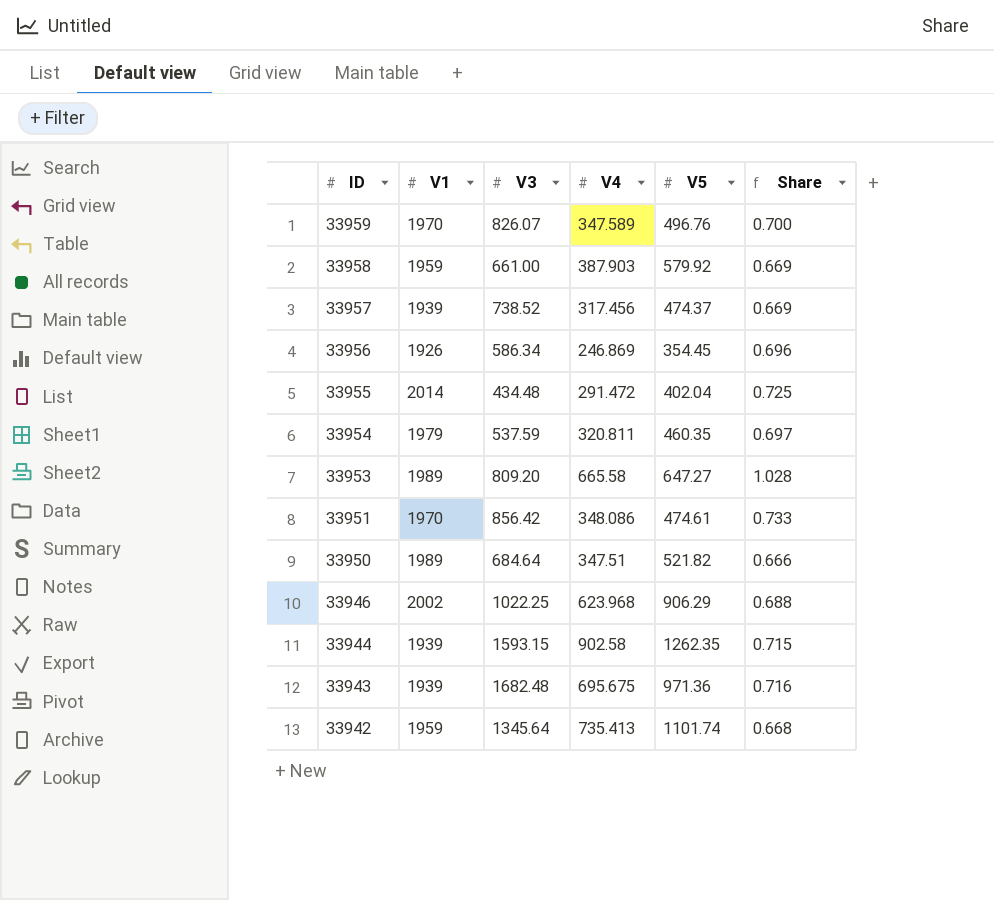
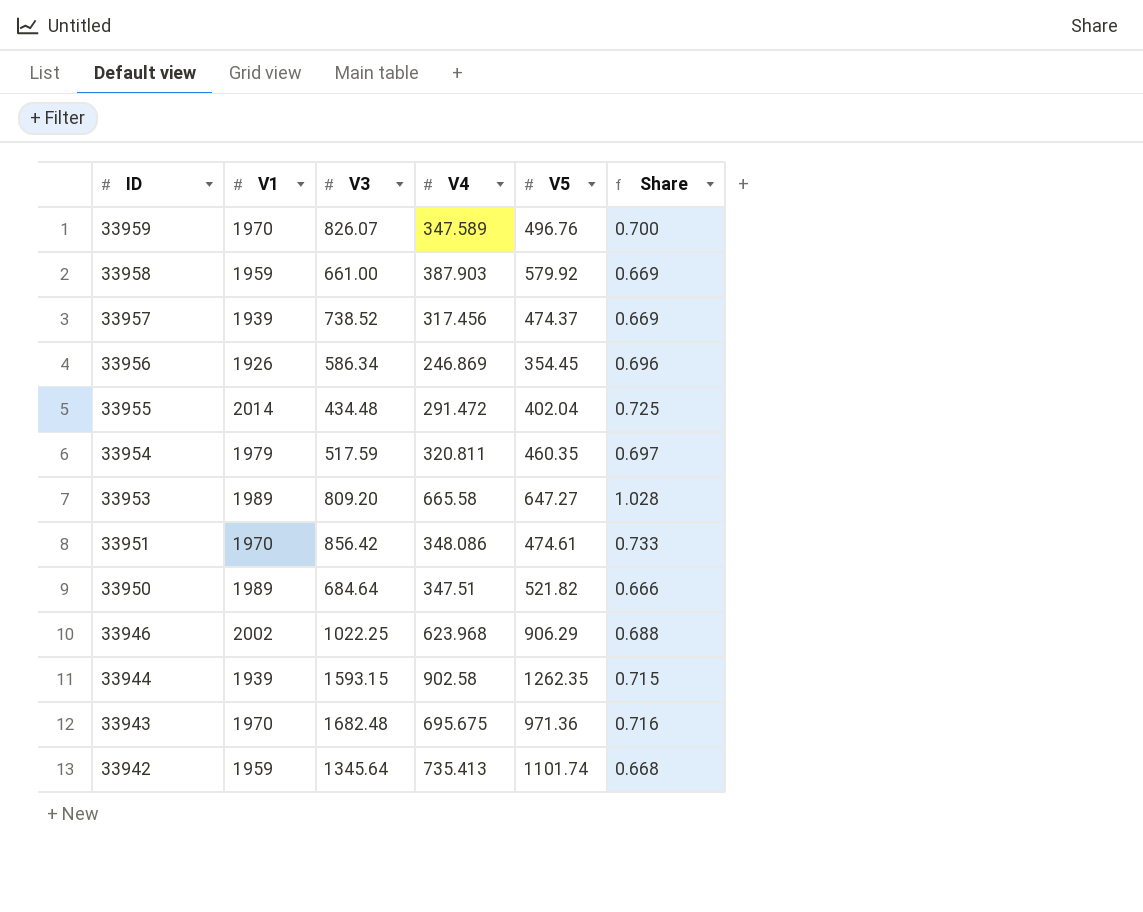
33954 | V3: 537.59 -> 517.59
33943 | V1: 1939 -> 1970

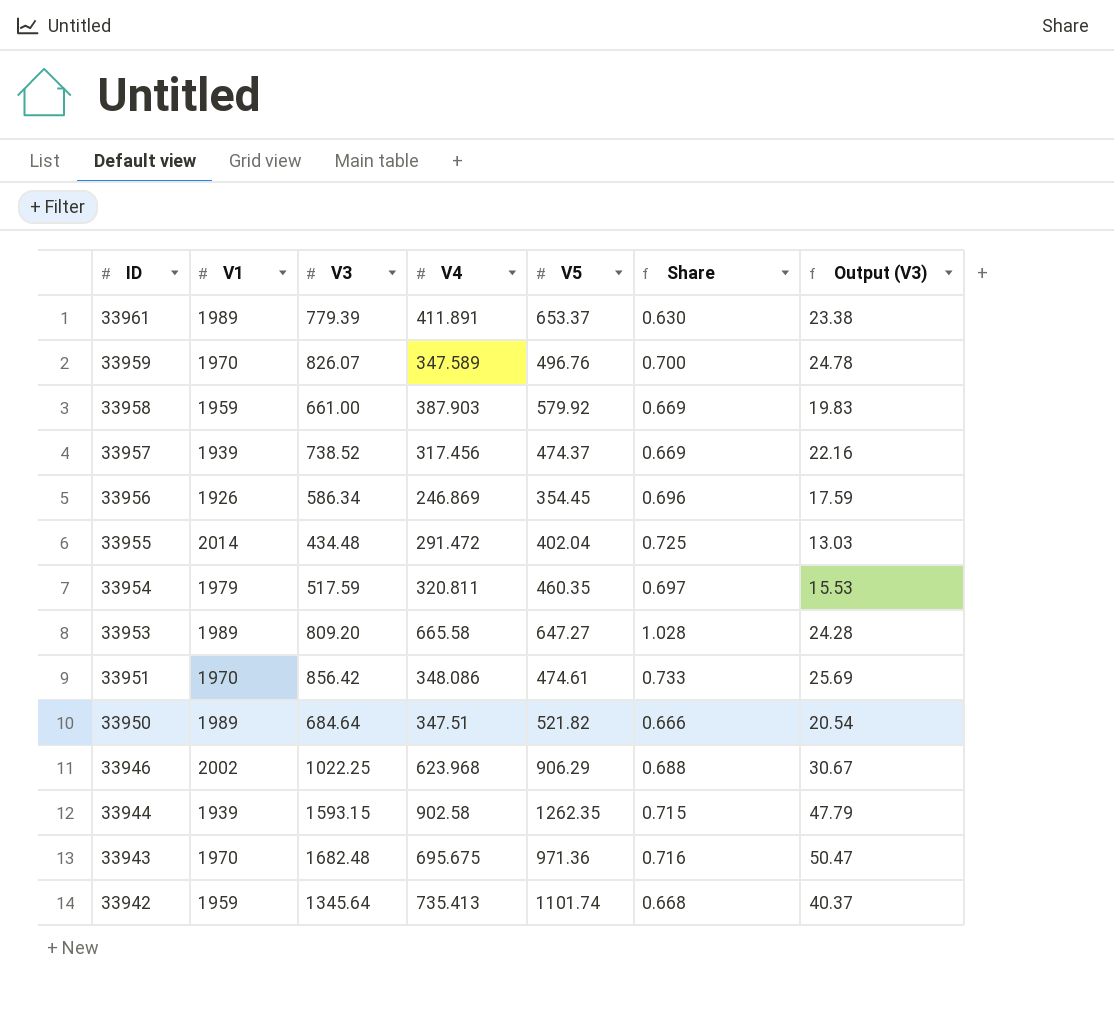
column Output (V3) | formula: none -> [V3] * 0.03
row 33961: none -> 1989 | 779.39 | 411.891 | 653.37 | 0.630 | 23.38

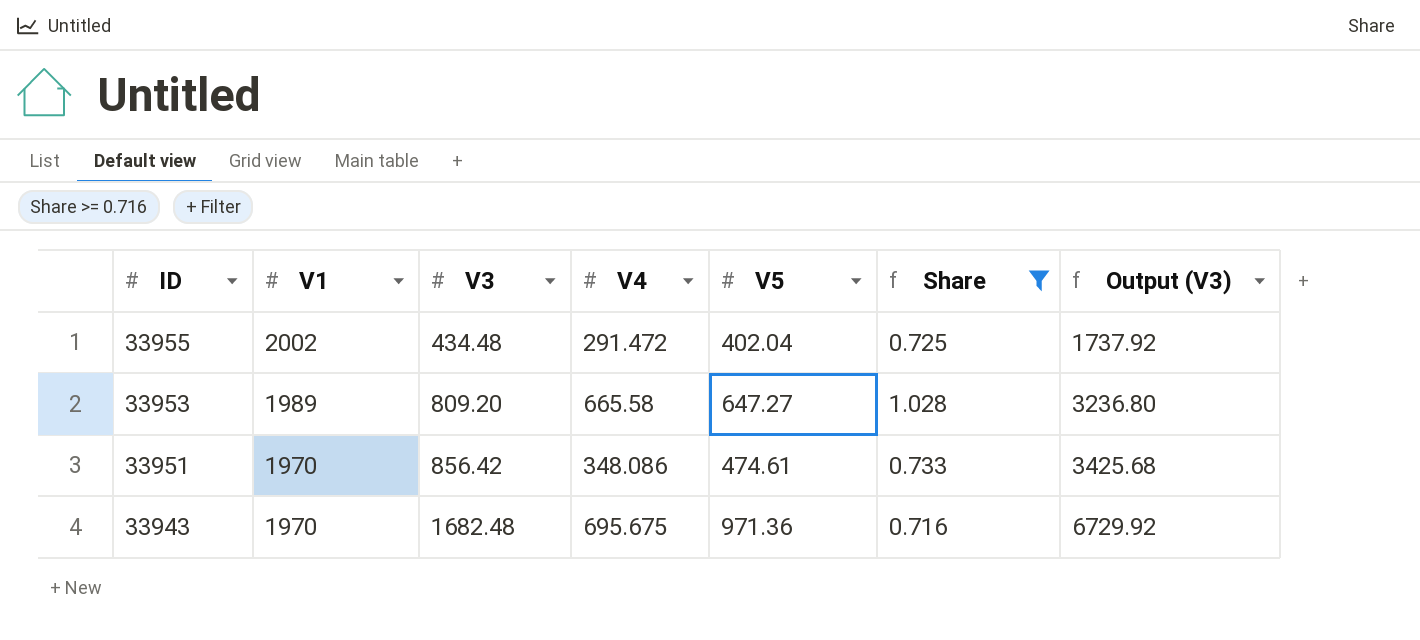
filter: none -> Share >= 0.716
column Output (V3) | formula: [V3] * 0.03 -> [V3] * 4
33955 | V1: 2014 -> 2002

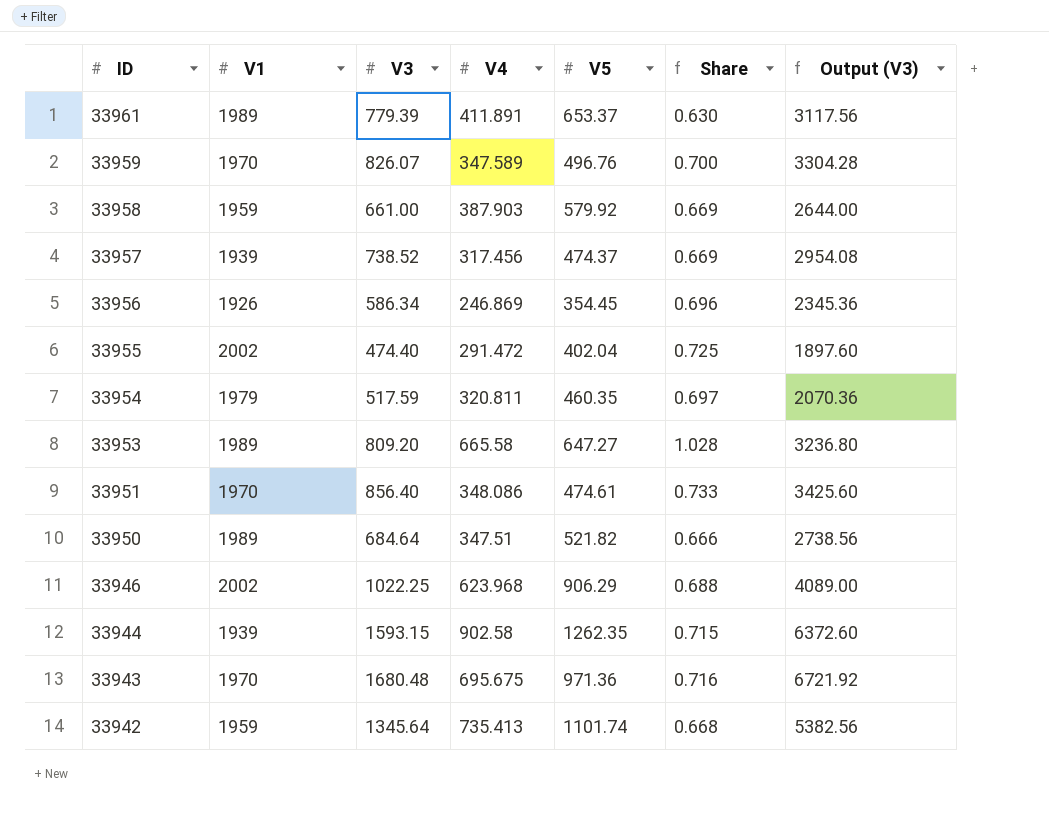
filter: Share >= 0.716 -> none
33955 | V3: 434.48 -> 474.40
33955 | Output (V3): 1737.92 -> 1897.60
33951 | V3: 856.42 -> 856.40
33951 | Output (V3): 3425.68 -> 3425.60
33943 | V3: 1682.48 -> 1680.48
33943 | Output (V3): 6729.92 -> 6721.92

